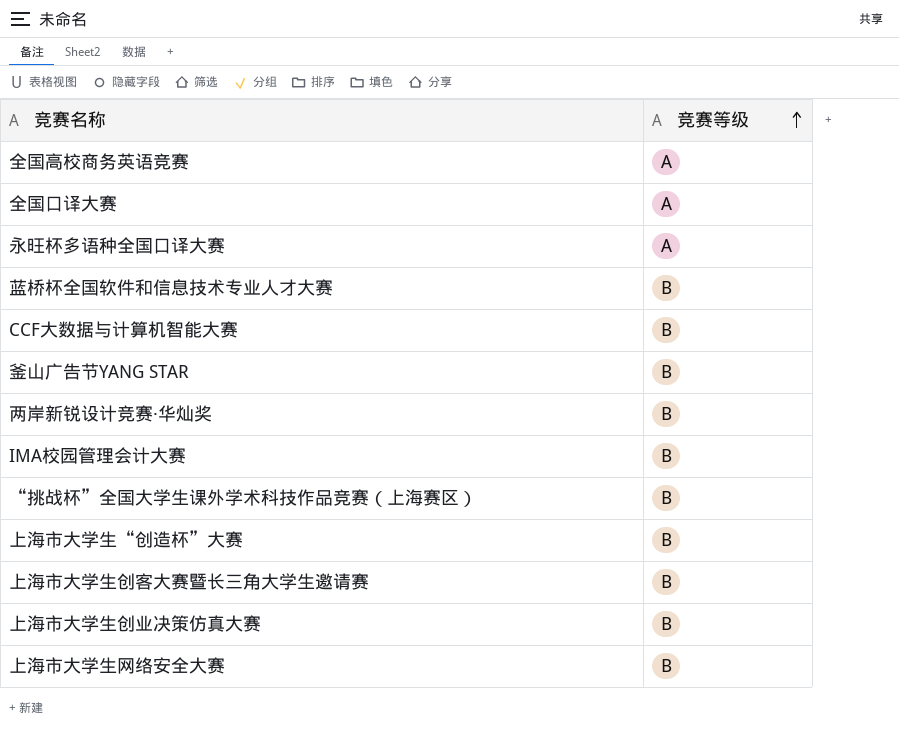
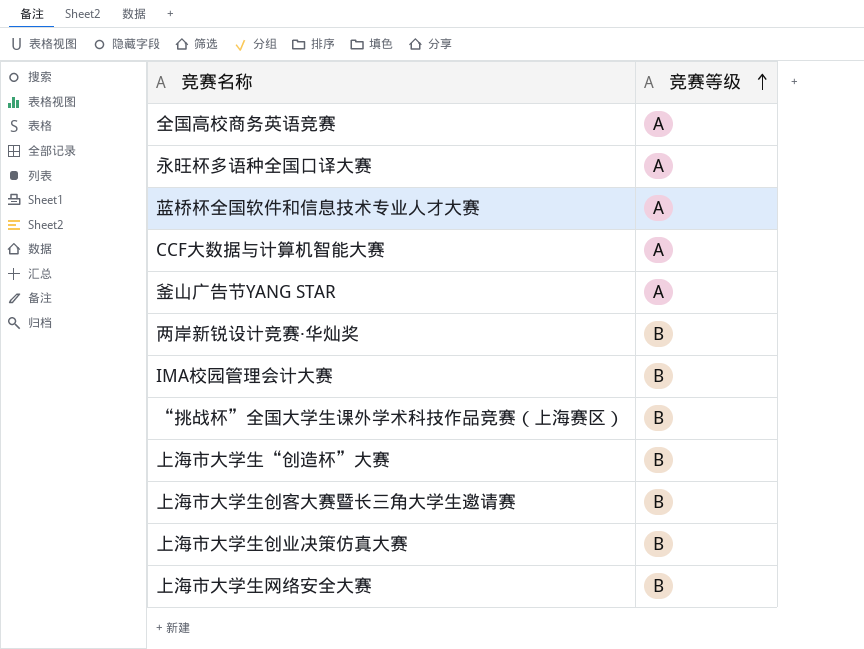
row 全国口译大赛: A -> none
蓝桥杯全国软件和信息技术专业人才大赛 | 竞赛等级: B -> A
CCF大数据与计算机智能大赛 | 竞赛等级: B -> A
釜山广告节YANG STAR | 竞赛等级: B -> A

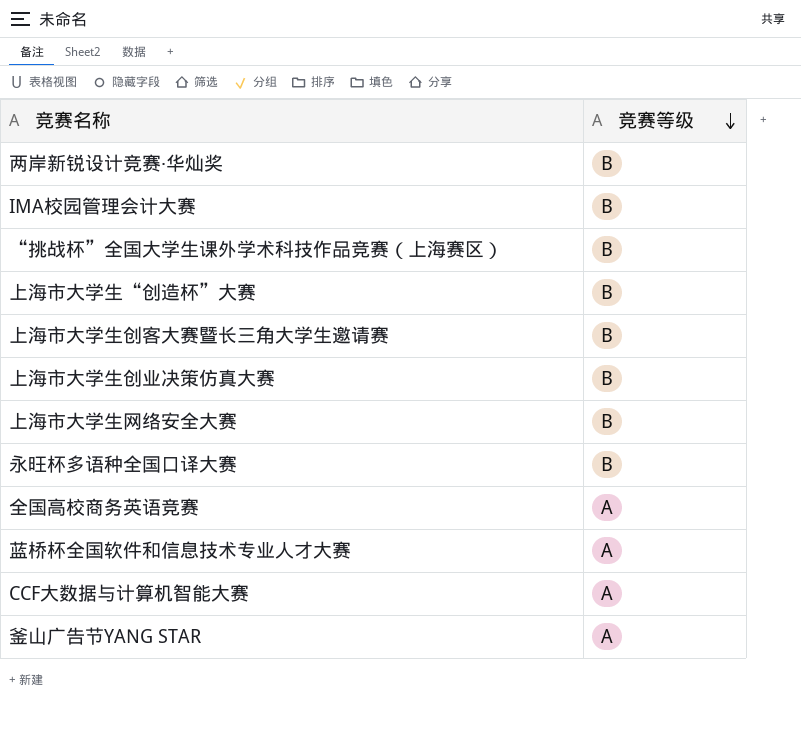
row order: 竞赛等级 ascending -> 竞赛等级 descending
永旺杯多语种全国口译大赛 | 竞赛等级: A -> B

